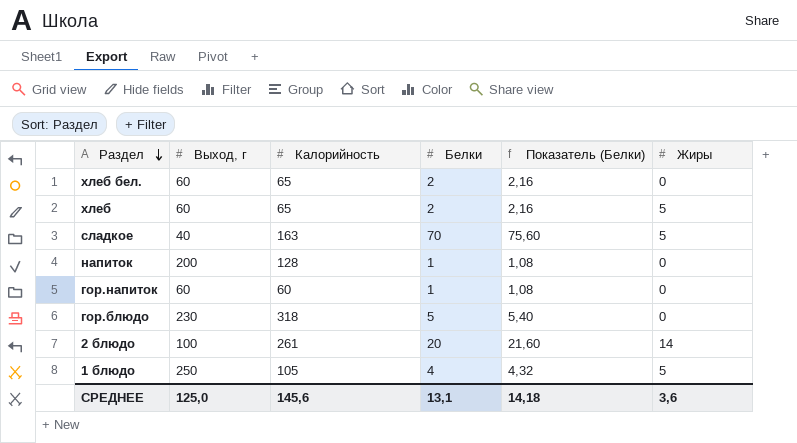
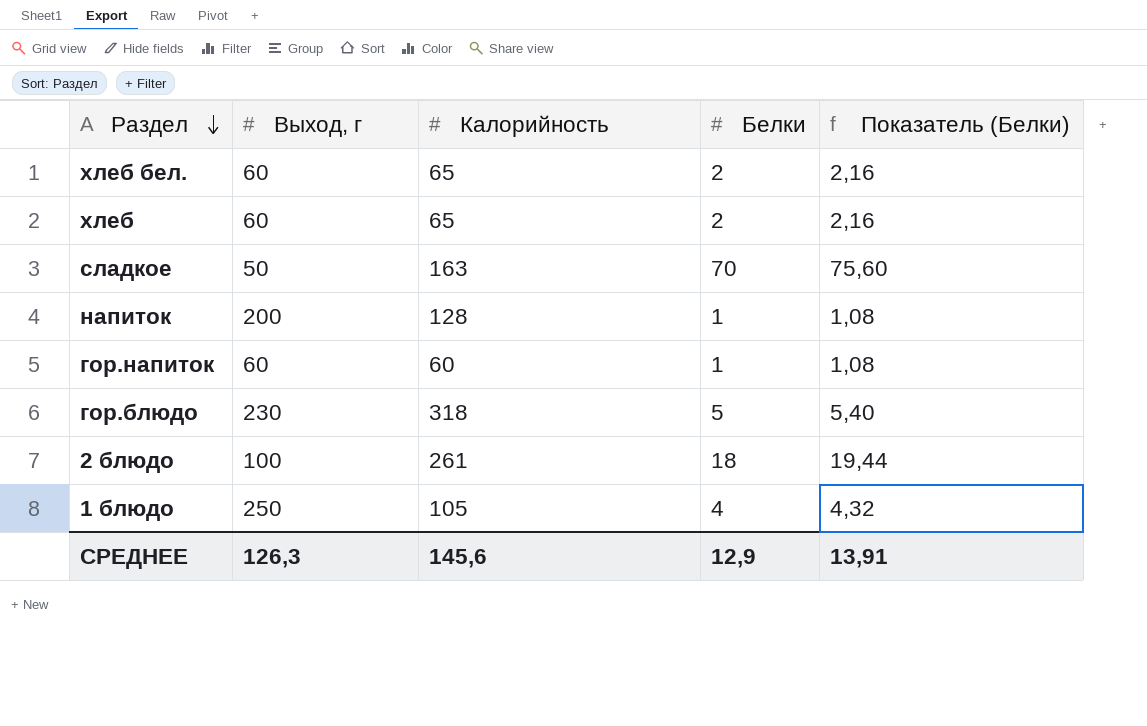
column Жиры | position: 6 -> none
сладкое | Выход, г: 40 -> 50
2 блюдо | Белки: 20 -> 18
2 блюдо | Показатель (Белки): 21,60 -> 19,44
СРЕДНЕЕ | Выход, г: 125,0 -> 126,3
СРЕДНЕЕ | Белки: 13,1 -> 12,9
СРЕДНЕЕ | Показатель (Белки): 14,18 -> 13,91

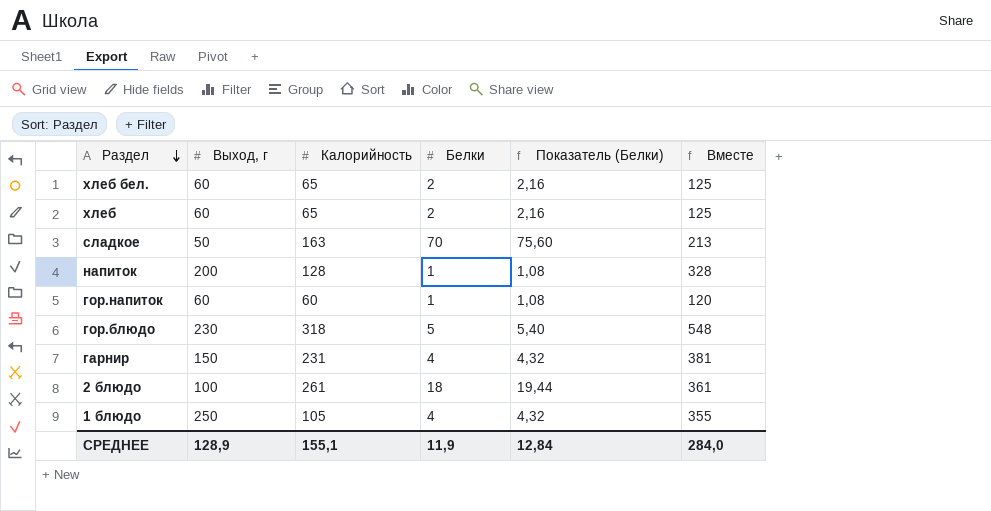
column Вместе | formula: none -> [Выход, г] + [Калорийность]
row гарнир: none -> 150 | 231 | 4 | 4,32 | 381
СРЕДНЕЕ | Выход, г: 126,3 -> 128,9
СРЕДНЕЕ | Калорийность: 145,6 -> 155,1
СРЕДНЕЕ | Белки: 12,9 -> 11,9
СРЕДНЕЕ | Показатель (Белки): 13,91 -> 12,84

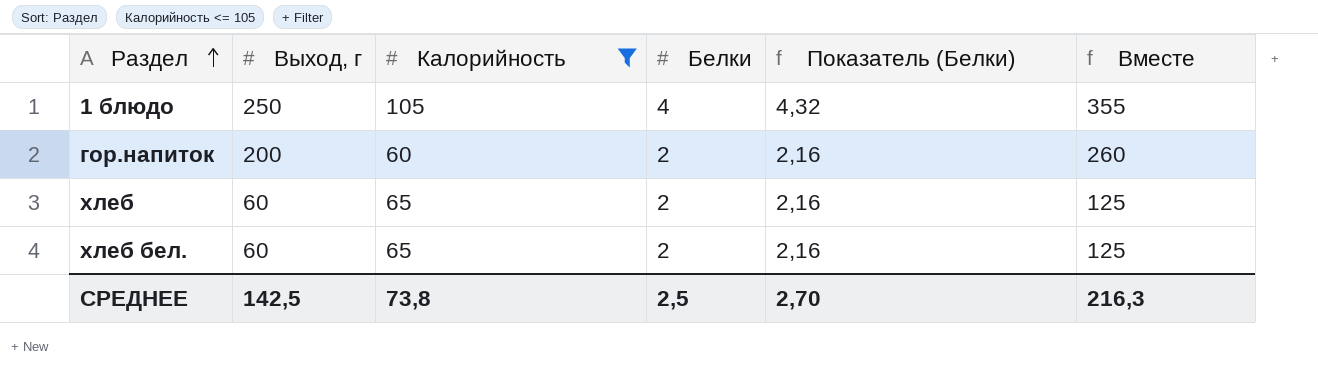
filter: none -> Калорийность <= 105
row order: Раздел descending -> Раздел ascending
гор.напиток | Выход, г: 60 -> 200
гор.напиток | Белки: 1 -> 2
гор.напиток | Показатель (Белки): 1,08 -> 2,16
гор.напиток | Вместе: 120 -> 260
СРЕДНЕЕ | Выход, г: 128,9 -> 142,5
СРЕДНЕЕ | Калорийность: 155,1 -> 73,8
СРЕДНЕЕ | Белки: 11,9 -> 2,5
СРЕДНЕЕ | Показатель (Белки): 12,84 -> 2,70
СРЕДНЕЕ | Вместе: 284,0 -> 216,3

